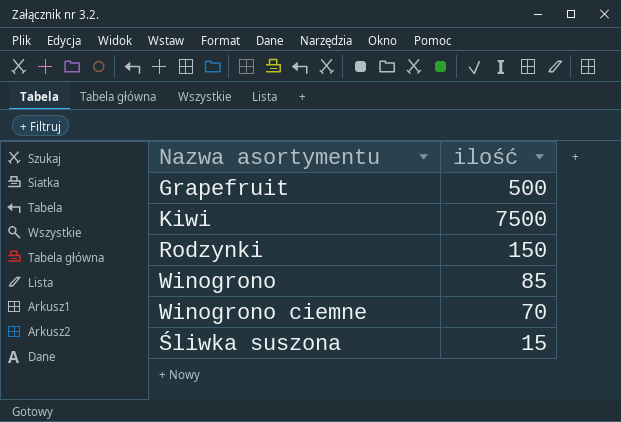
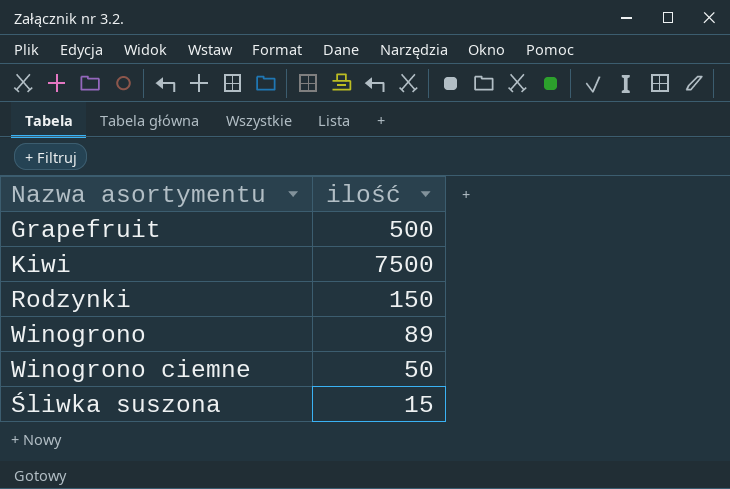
Winogrono | ilość: 85 -> 89
Winogrono ciemne | ilość: 70 -> 50

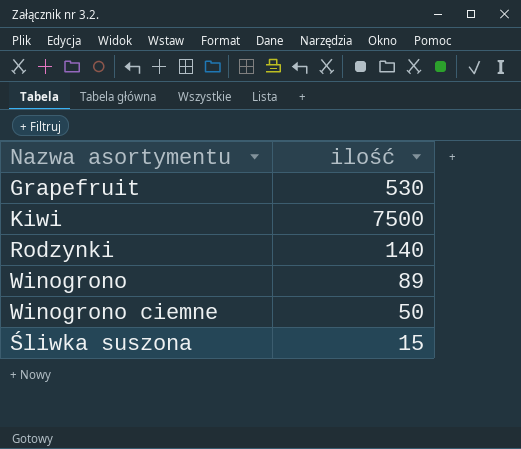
Grapefruit | ilość: 500 -> 530
Rodzynki | ilość: 150 -> 140

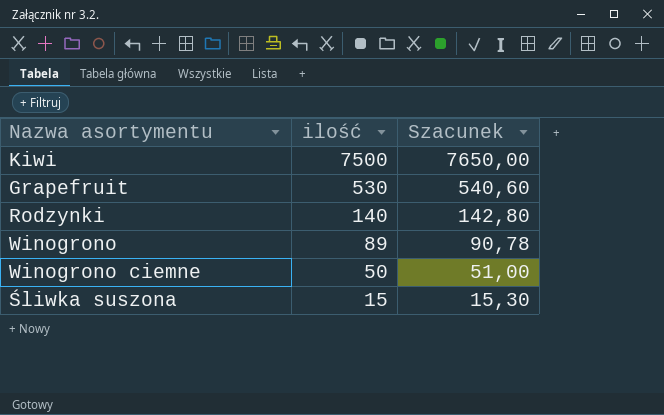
row order: none -> ilość descending
column Szacunek | formula: none -> [ilość] * 1,02

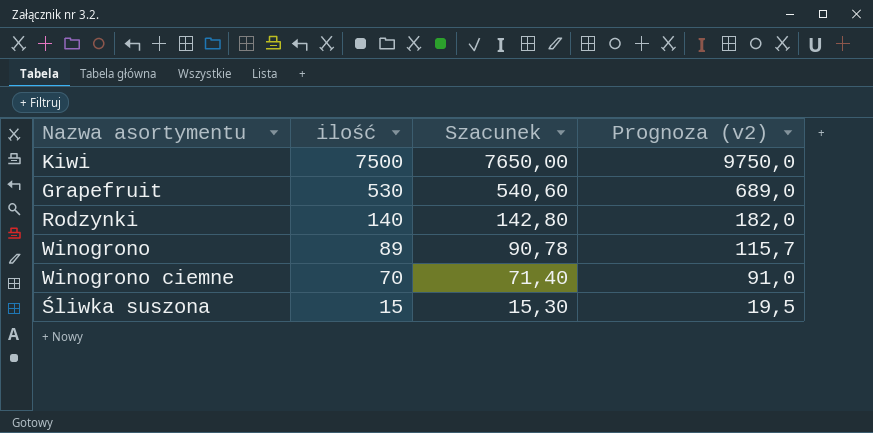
column Prognoza (v2) | formula: none -> [ilość] * 1,3
Winogrono ciemne | ilość: 50 -> 70
Winogrono ciemne | Szacunek: 51,00 -> 71,40

